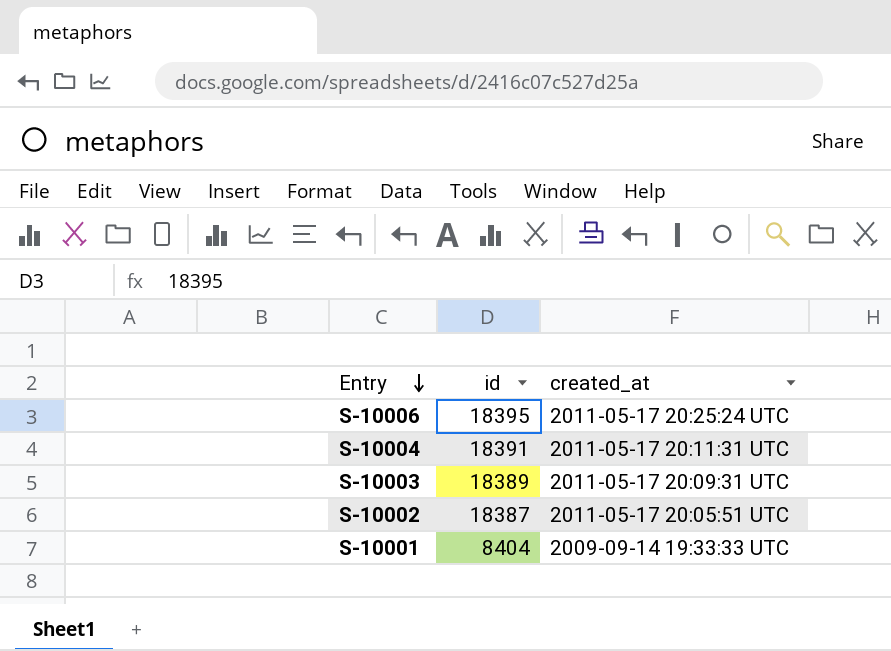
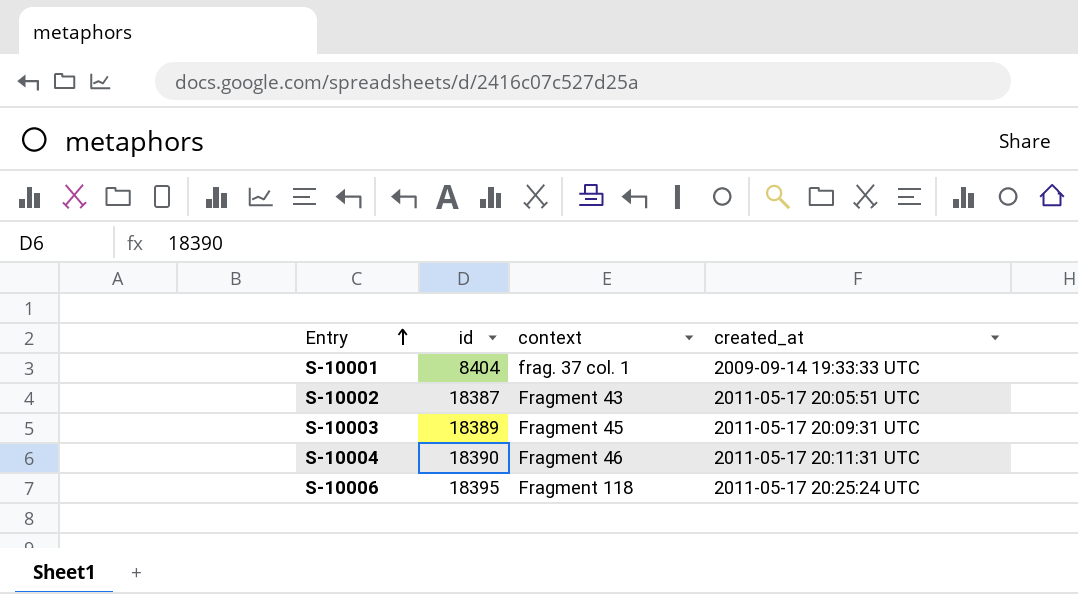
row order: Entry descending -> Entry ascending
column context | position: none -> 3
S-10004 | id: 18391 -> 18390

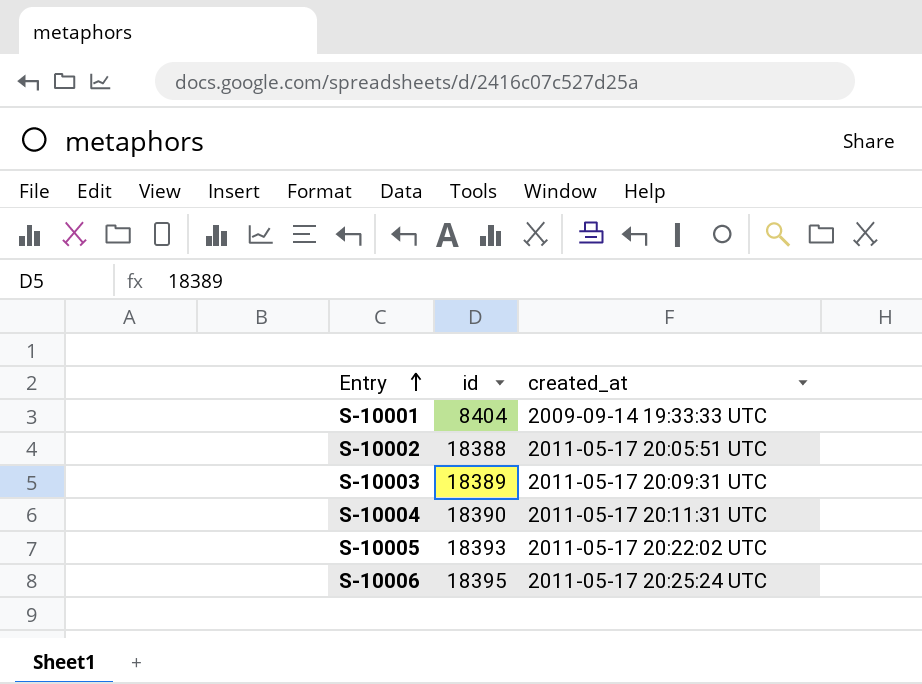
column context | position: 3 -> none
S-10002 | id: 18387 -> 18388
row S-10005: none -> 18393 | 2011-05-17 20:22:02 UTC

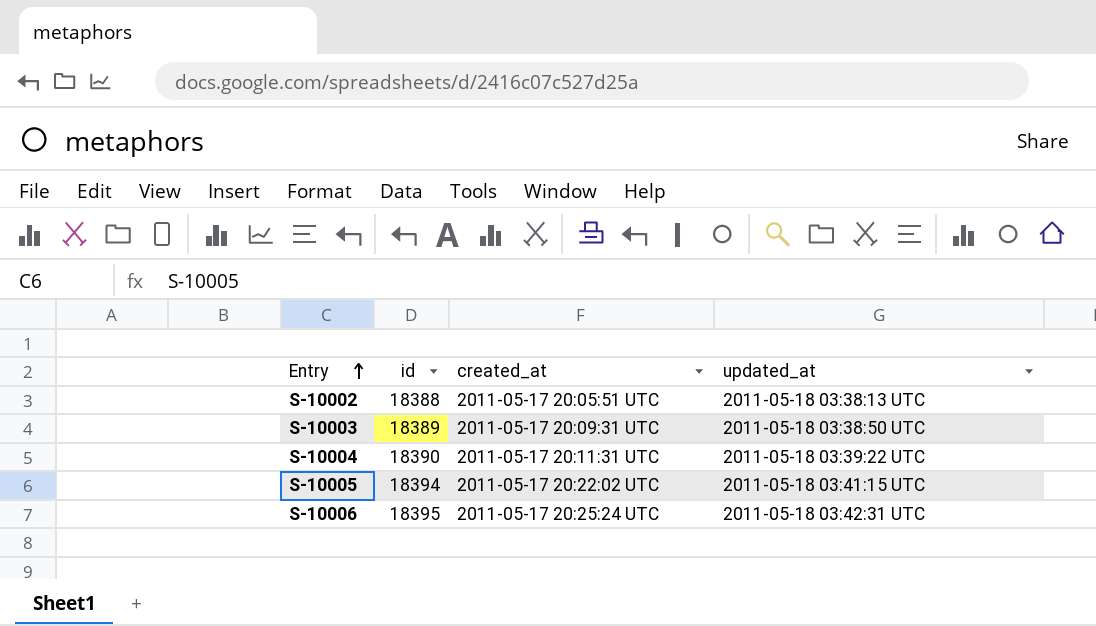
column updated_at | position: none -> 4
row S-10001: 8404 | 2009-09-14 19:33:33 UTC -> none
S-10005 | id: 18393 -> 18394

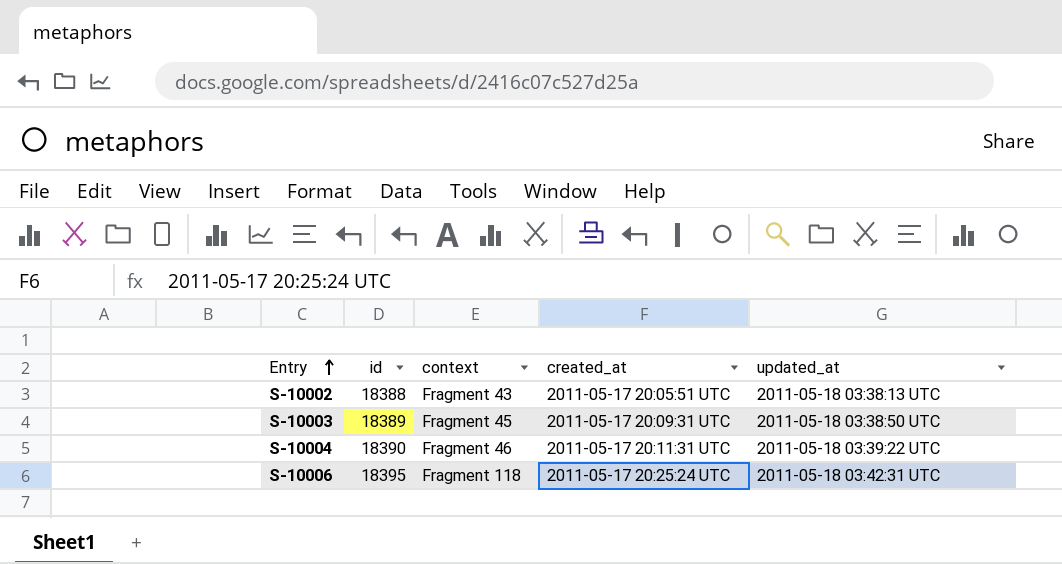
column context | position: none -> 3
row S-10005: 18394 | 2011-05-17 20:22:02 UTC | 2011-05-18 03:41:15 UTC -> none

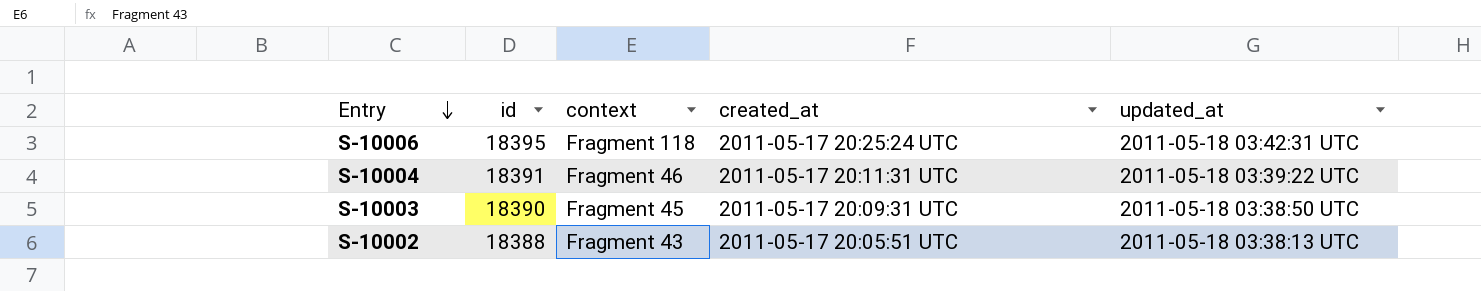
row order: Entry ascending -> Entry descending
S-10004 | id: 18390 -> 18391
S-10003 | id: 18389 -> 18390

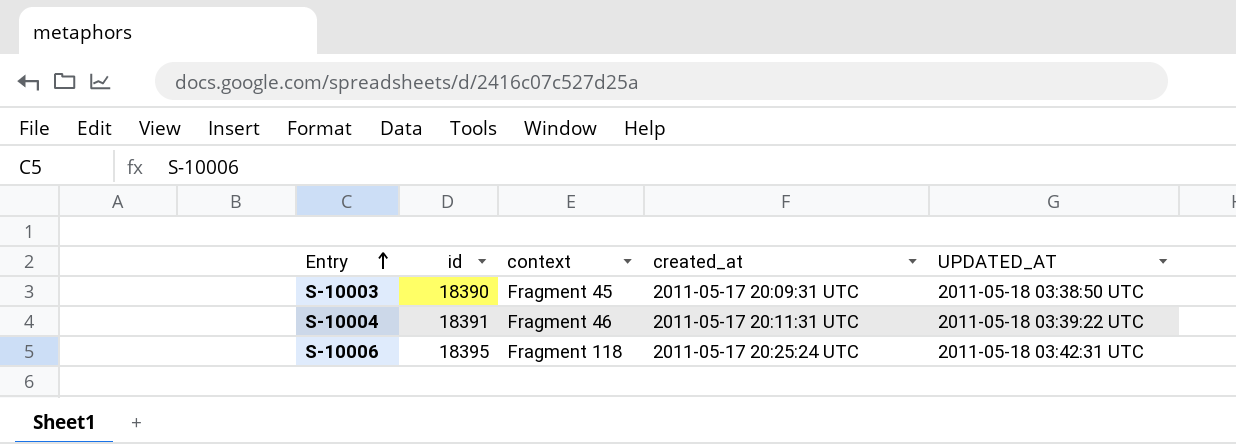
row order: Entry descending -> Entry ascending
column name: updated_at -> UPDATED_AT
row S-10002: 18388 | Fragment 43 | 2011-05-17 20:05:51 UTC | 2011-05-18 03:38:13 UTC -> none

